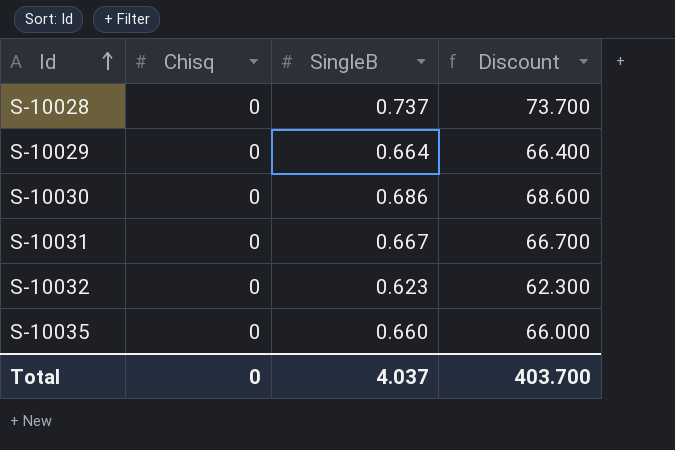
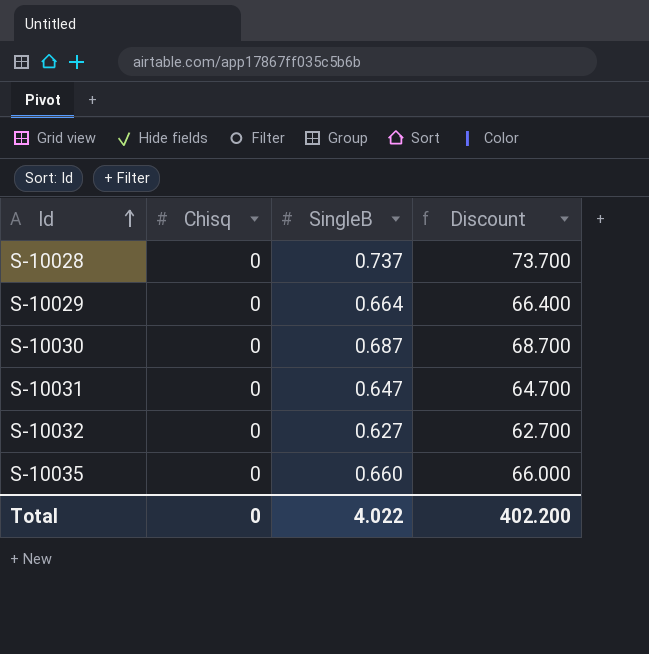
S-10030 | SingleB: 0.686 -> 0.687
S-10030 | Discount: 68.600 -> 68.700
S-10031 | SingleB: 0.667 -> 0.647
S-10031 | Discount: 66.700 -> 64.700
S-10032 | SingleB: 0.623 -> 0.627
S-10032 | Discount: 62.300 -> 62.700
Total | SingleB: 4.037 -> 4.022
Total | Discount: 403.700 -> 402.200

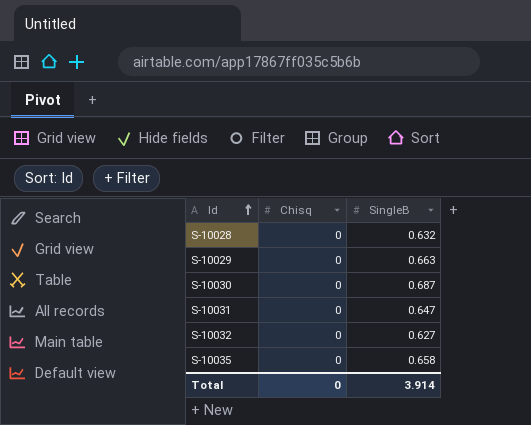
column Discount | formula: [SingleB] * 100 -> none
S-10028 | SingleB: 0.737 -> 0.632
S-10029 | SingleB: 0.664 -> 0.663
S-10035 | SingleB: 0.660 -> 0.658
Total | SingleB: 4.022 -> 3.914

